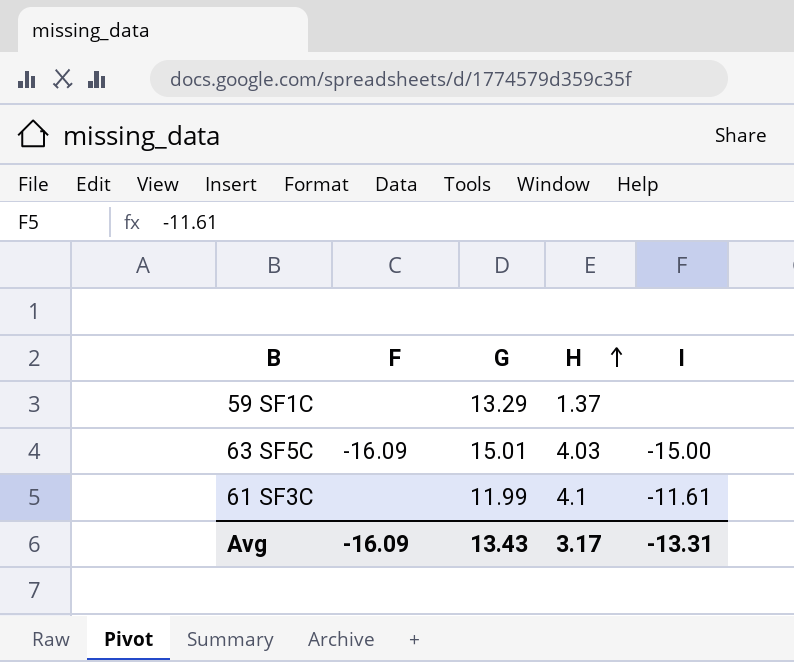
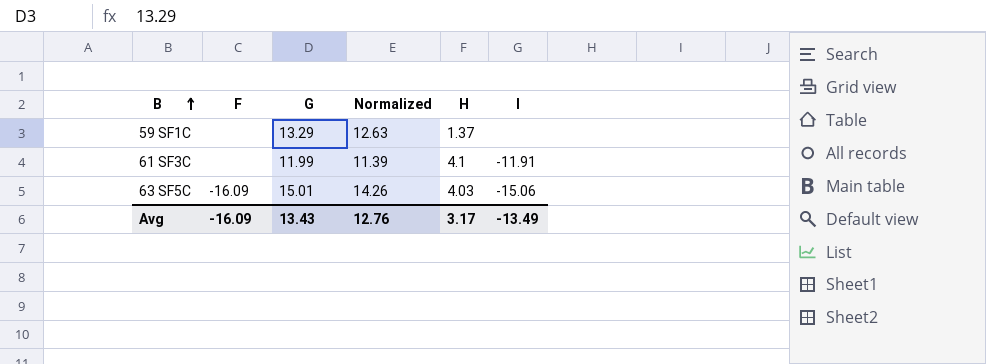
row order: H ascending -> B ascending
column Normalized | formula: none -> [G] * 0.95
61 SF3C | I: -11.61 -> -11.91
63 SF5C | I: -15.00 -> -15.06
Avg | I: -13.31 -> -13.49

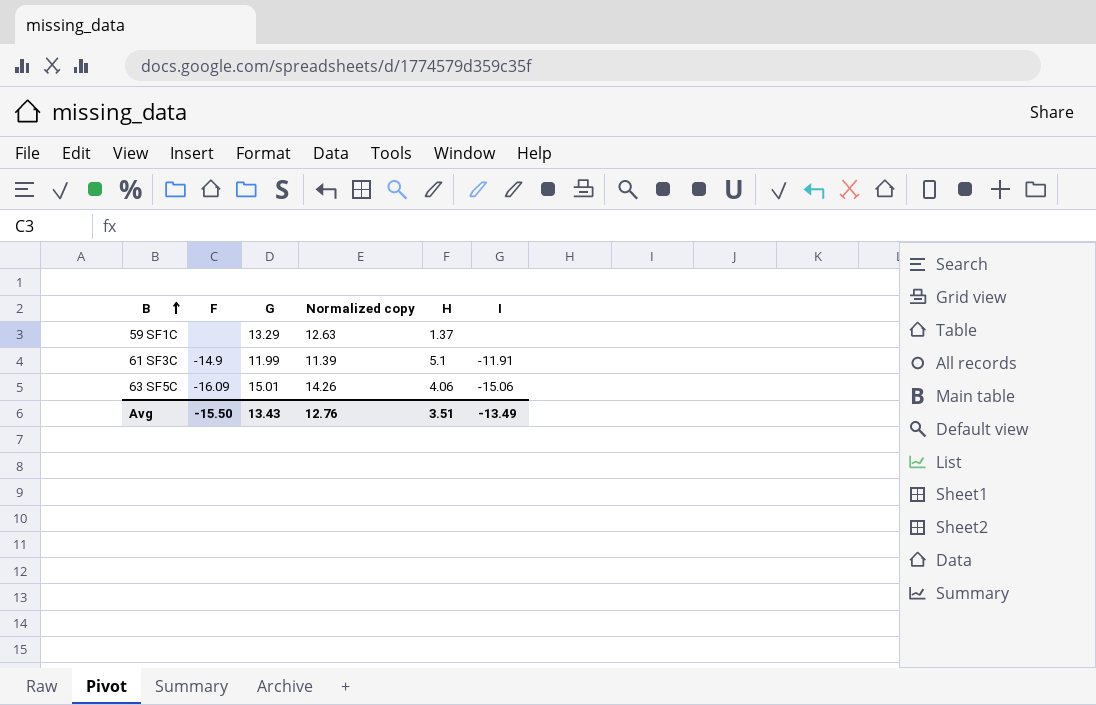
column name: Normalized -> Normalized copy
61 SF3C | F: none -> -14.9
61 SF3C | H: 4.1 -> 5.1
63 SF5C | H: 4.03 -> 4.06
Avg | F: -16.09 -> -15.50
Avg | H: 3.17 -> 3.51

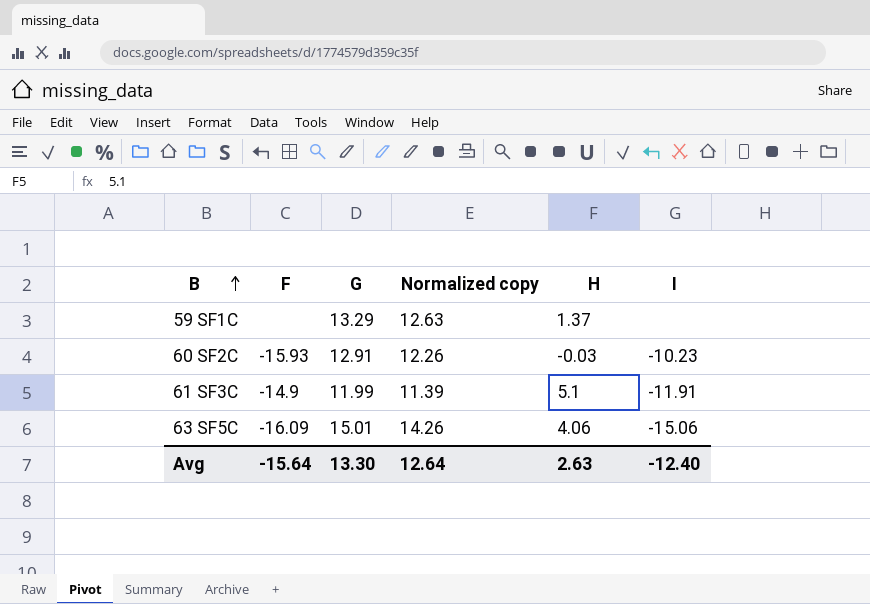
row 60 SF2C: none -> -15.93 | 12.91 | 12.26 | -0.03 | -10.23
Avg | F: -15.50 -> -15.64
Avg | G: 13.43 -> 13.30
Avg | Normalized copy: 12.76 -> 12.64
Avg | H: 3.51 -> 2.63
Avg | I: -13.49 -> -12.40

